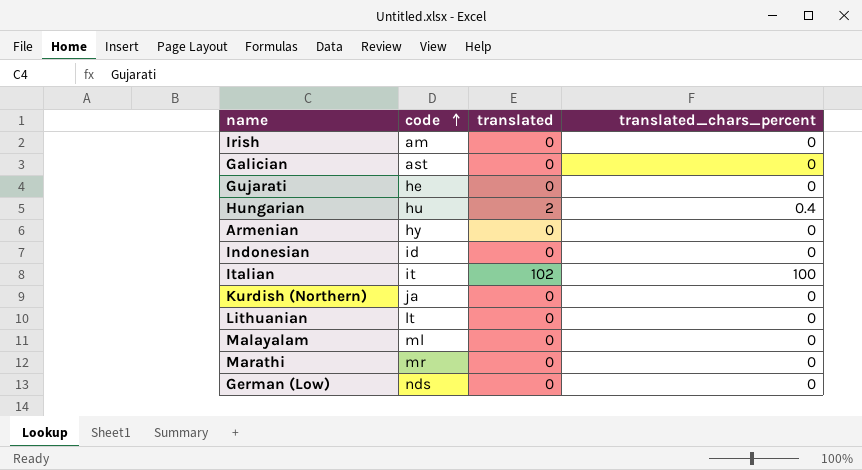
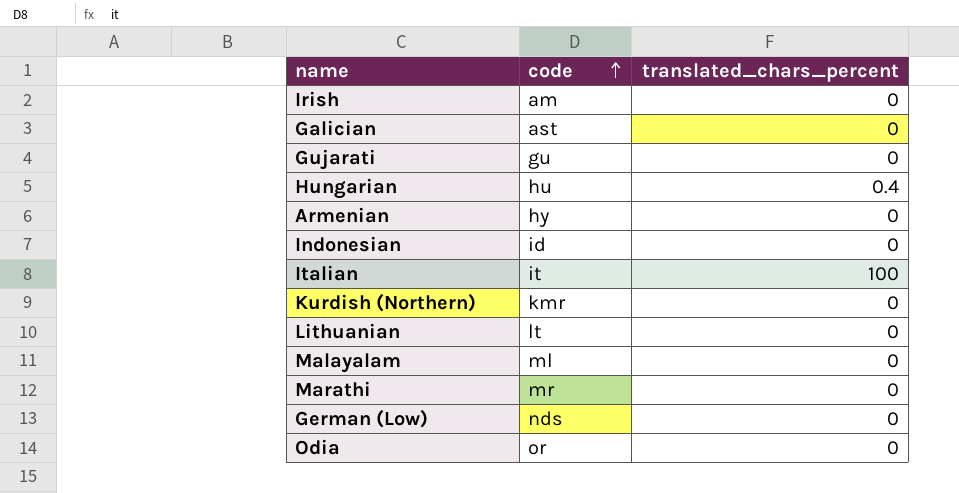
column translated | position: 3 -> none
Gujarati | code: he -> gu
Kurdish (Northern) | code: ja -> kmr
row Odia: none -> or | 0

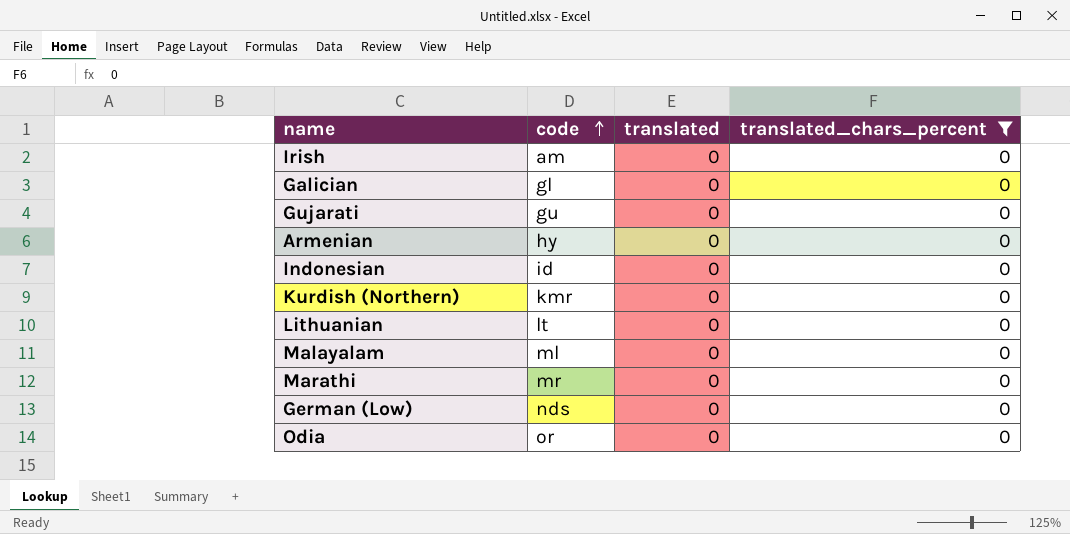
filter: none -> translated_chars_percent = 0
column translated | position: none -> 3
Galician | code: ast -> gl

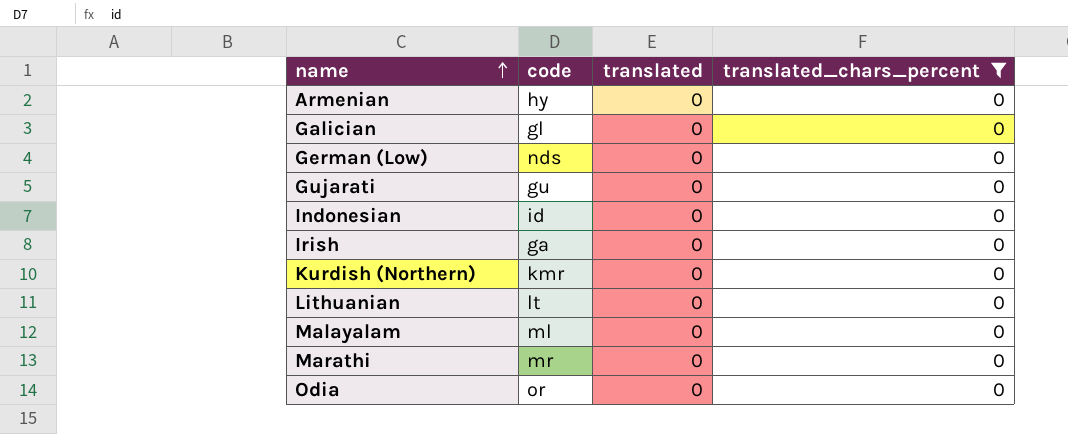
row order: code ascending -> name ascending
Irish | code: am -> ga

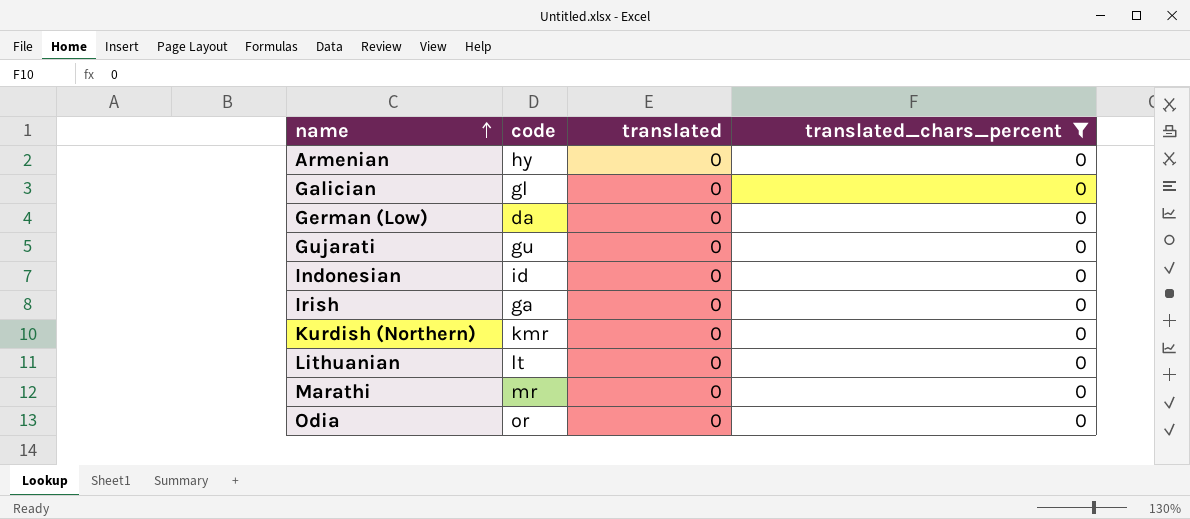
row Malayalam: ml | 0 | 0 -> none
German (Low) | code: nds -> da

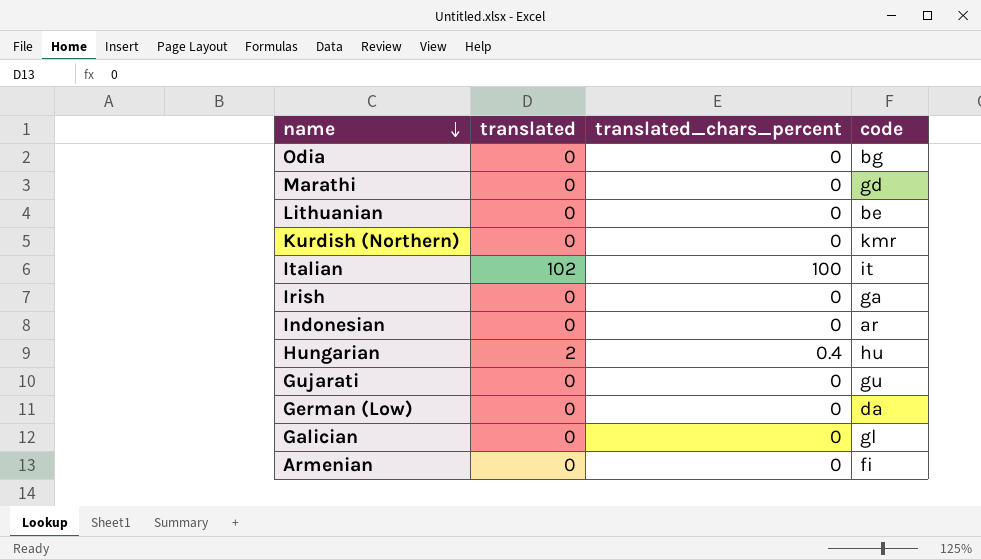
filter: translated_chars_percent = 0 -> none
row order: name ascending -> name descending
column code | position: 2 -> 4
Odia | code: or -> bg
Marathi | code: mr -> gd
Lithuanian | code: lt -> be
Indonesian | code: id -> ar
Armenian | code: hy -> fi

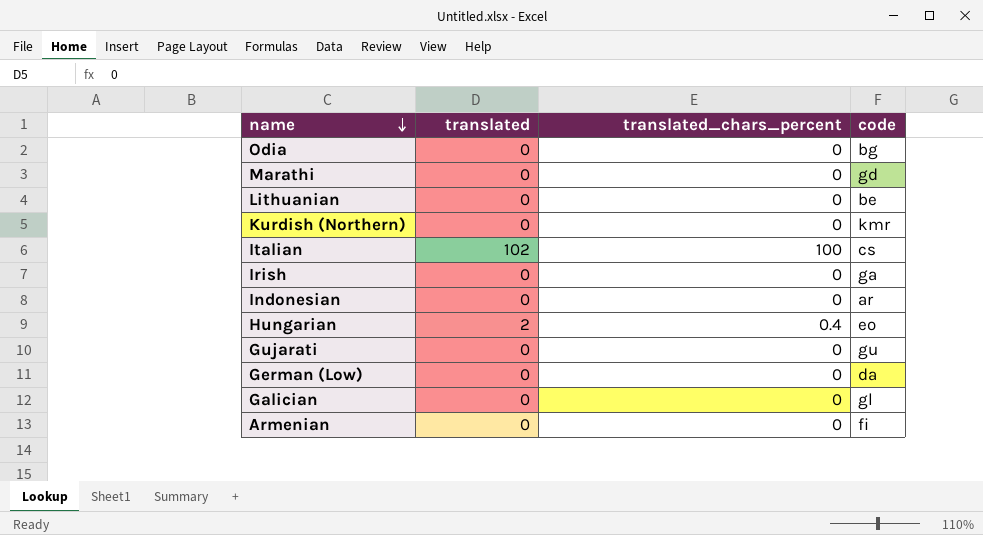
Italian | code: it -> cs
Hungarian | code: hu -> eo

